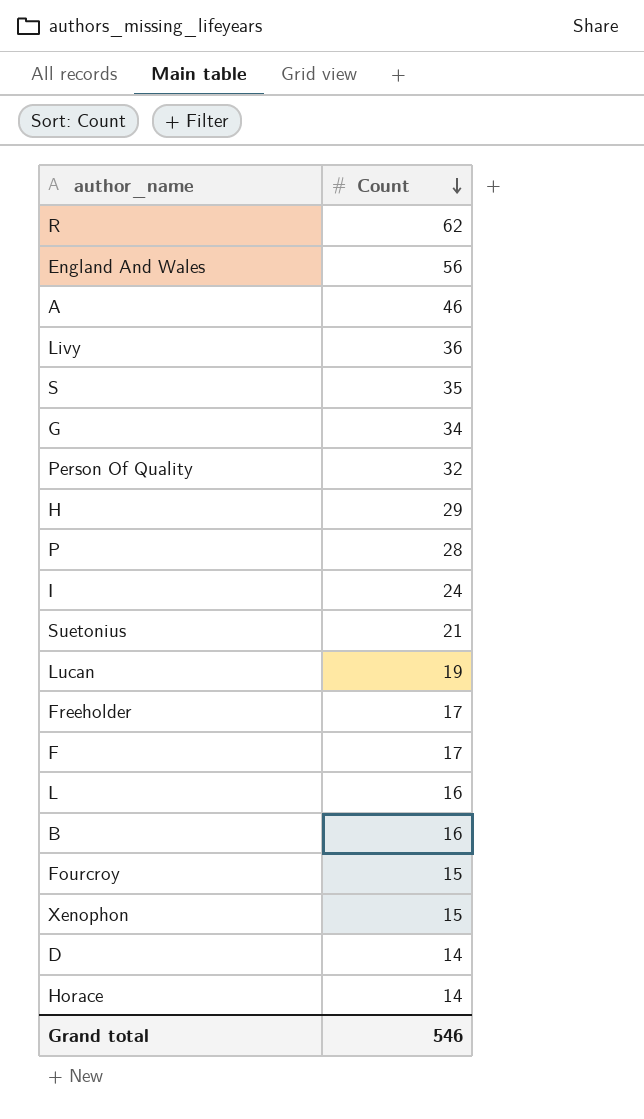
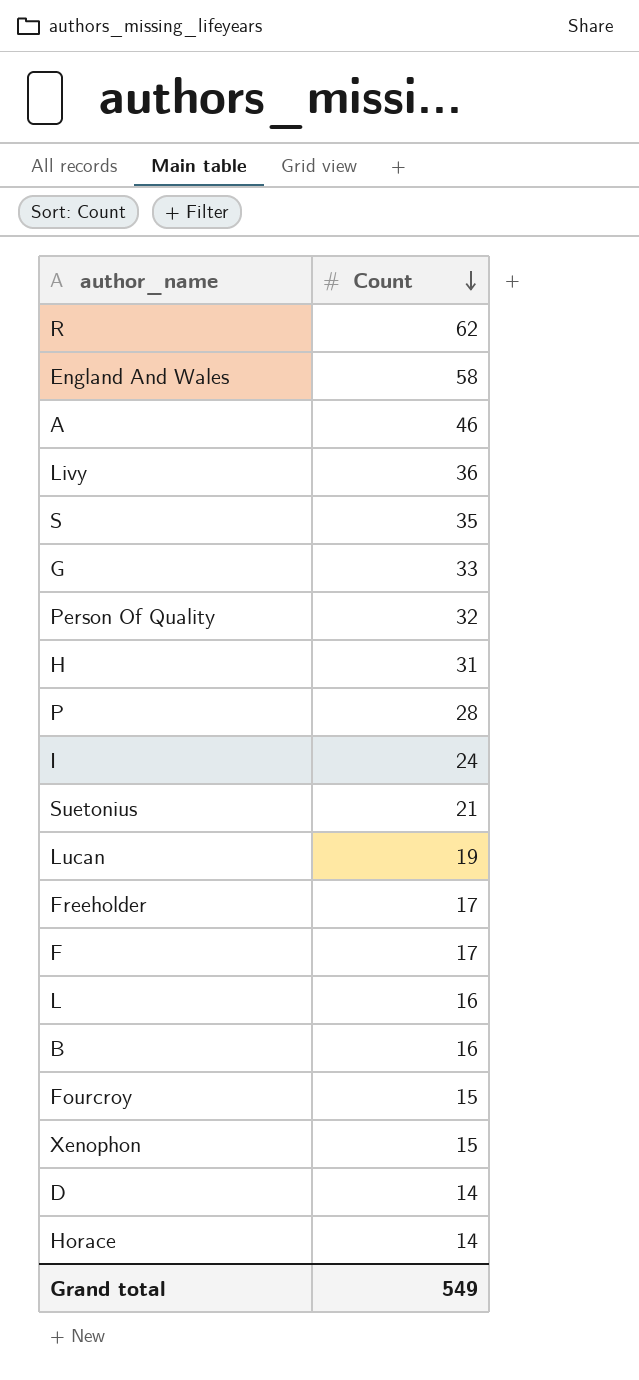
England And Wales | Count: 56 -> 58
G | Count: 34 -> 33
H | Count: 29 -> 31
Grand total | Count: 546 -> 549

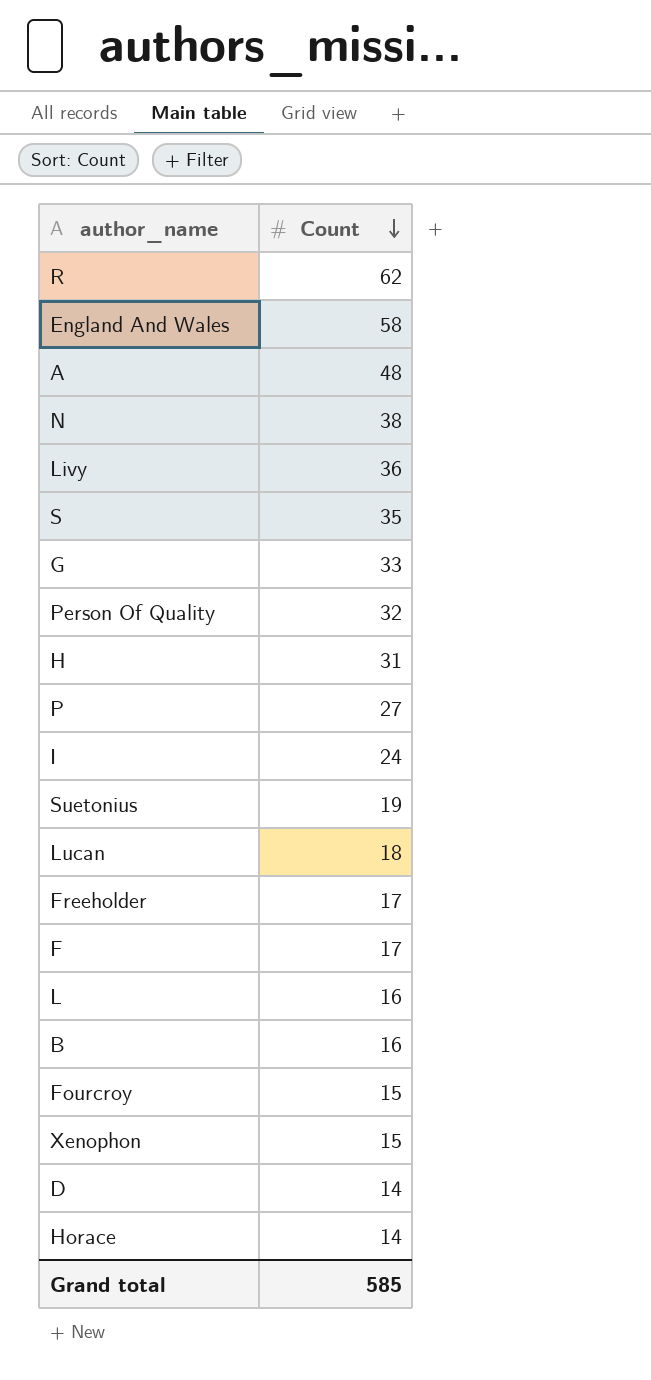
A | Count: 46 -> 48
row N: none -> 38
P | Count: 28 -> 27
Suetonius | Count: 21 -> 19
Lucan | Count: 19 -> 18
Grand total | Count: 549 -> 585

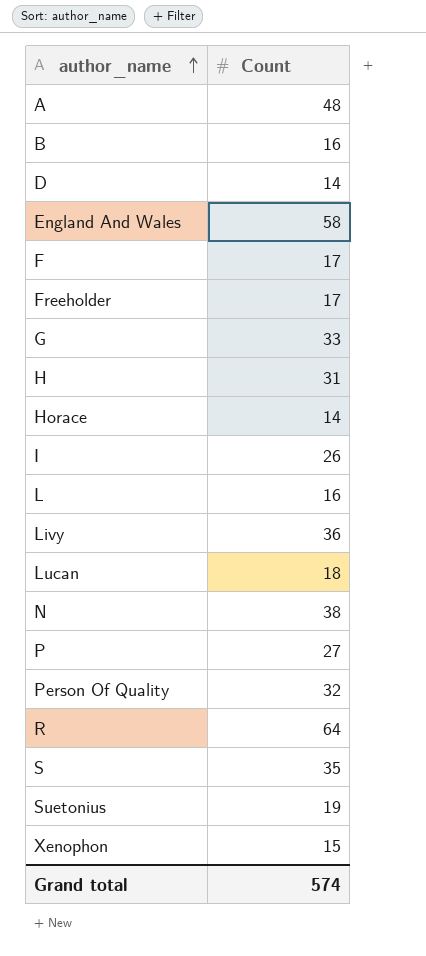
row order: Count descending -> author_name ascending
row Fourcroy: 15 -> none
I | Count: 24 -> 26
R | Count: 62 -> 64
Grand total | Count: 585 -> 574

